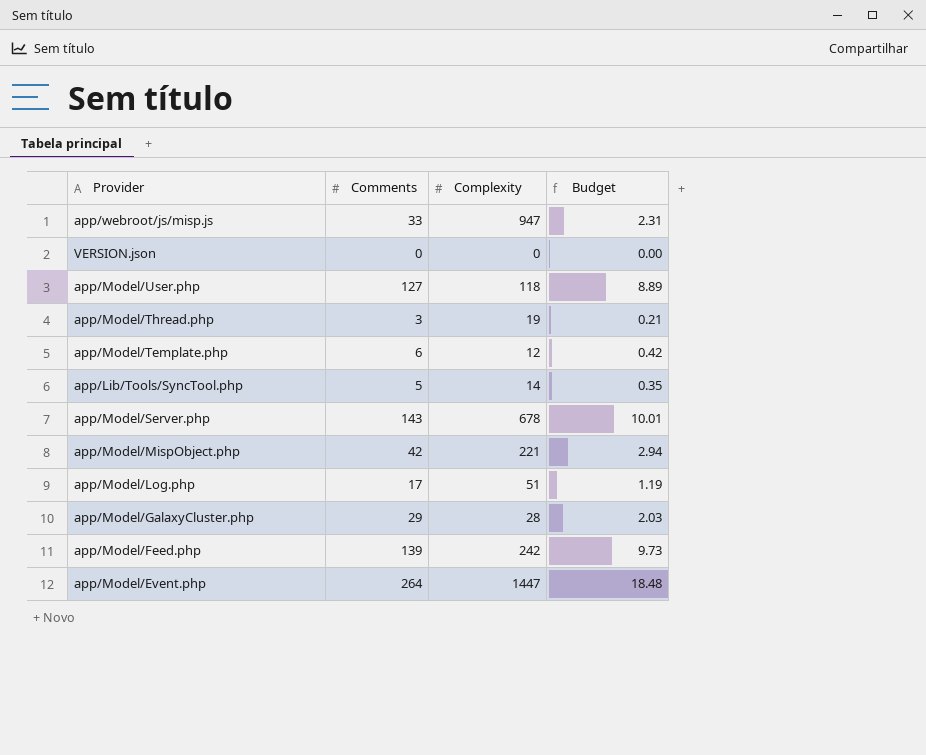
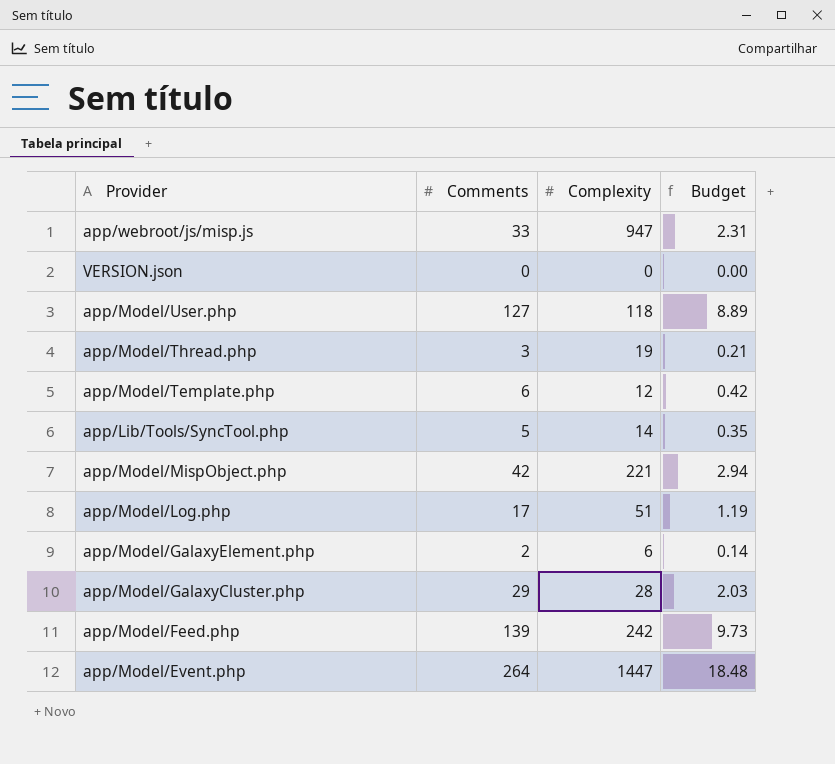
row app/Model/Server.php: 143 | 678 | 10.01 -> none
row app/Model/GalaxyElement.php: none -> 2 | 6 | 0.14

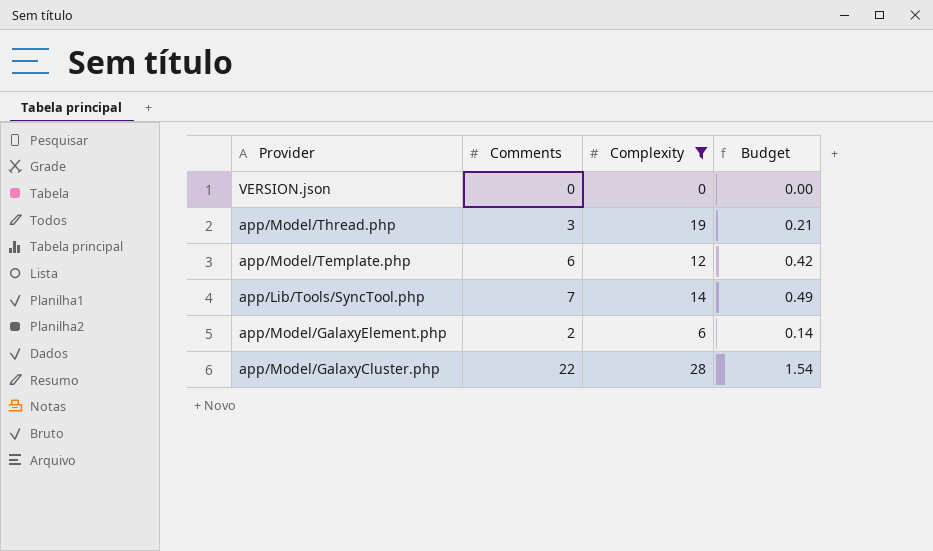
filter: none -> Complexity <= 28
app/Lib/Tools/SyncTool.php | Comments: 5 -> 7
app/Lib/Tools/SyncTool.php | Budget: 0.35 -> 0.49
app/Model/GalaxyCluster.php | Comments: 29 -> 22
app/Model/GalaxyCluster.php | Budget: 2.03 -> 1.54

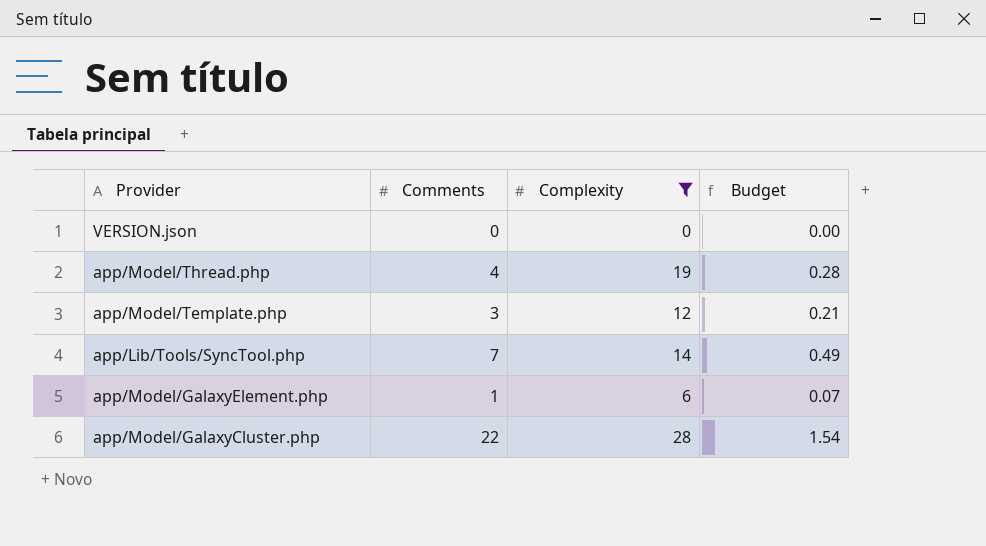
app/Model/Thread.php | Comments: 3 -> 4
app/Model/Thread.php | Budget: 0.21 -> 0.28
app/Model/Template.php | Comments: 6 -> 3
app/Model/Template.php | Budget: 0.42 -> 0.21
app/Model/GalaxyElement.php | Comments: 2 -> 1
app/Model/GalaxyElement.php | Budget: 0.14 -> 0.07

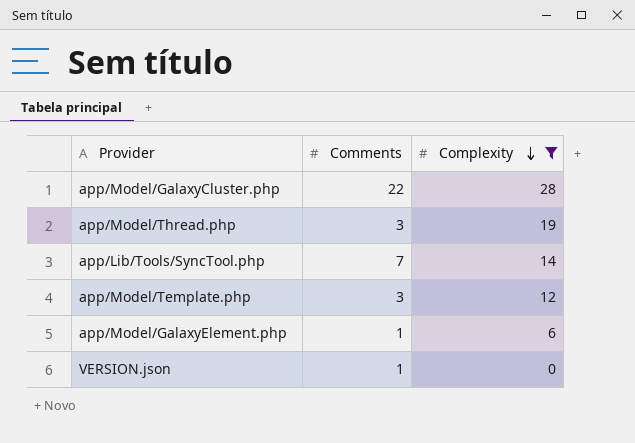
row order: none -> Complexity descending
column Budget | formula: [Comments] * 0.07 -> none
app/Model/Thread.php | Comments: 4 -> 3
VERSION.json | Comments: 0 -> 1

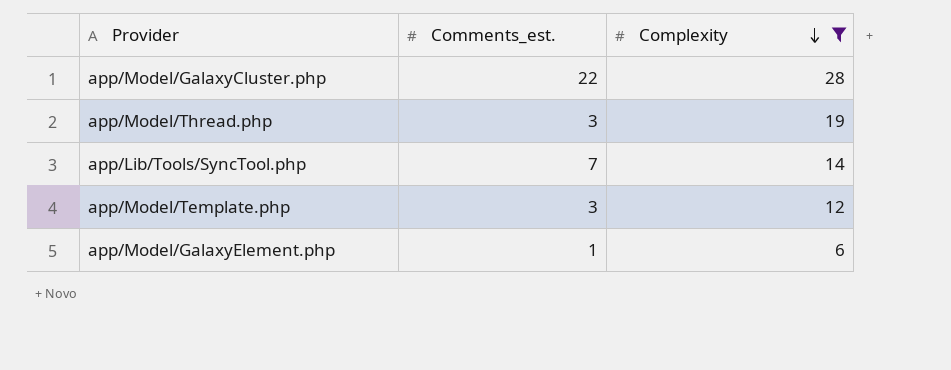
column name: Comments -> Comments_est.
row VERSION.json: 1 | 0 -> none

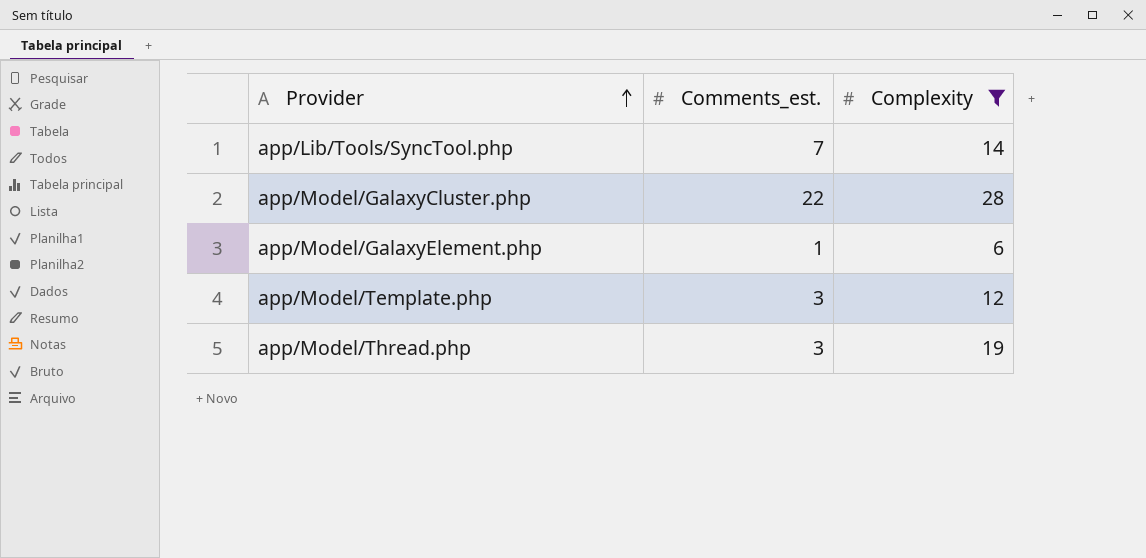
row order: Complexity descending -> Provider ascending

